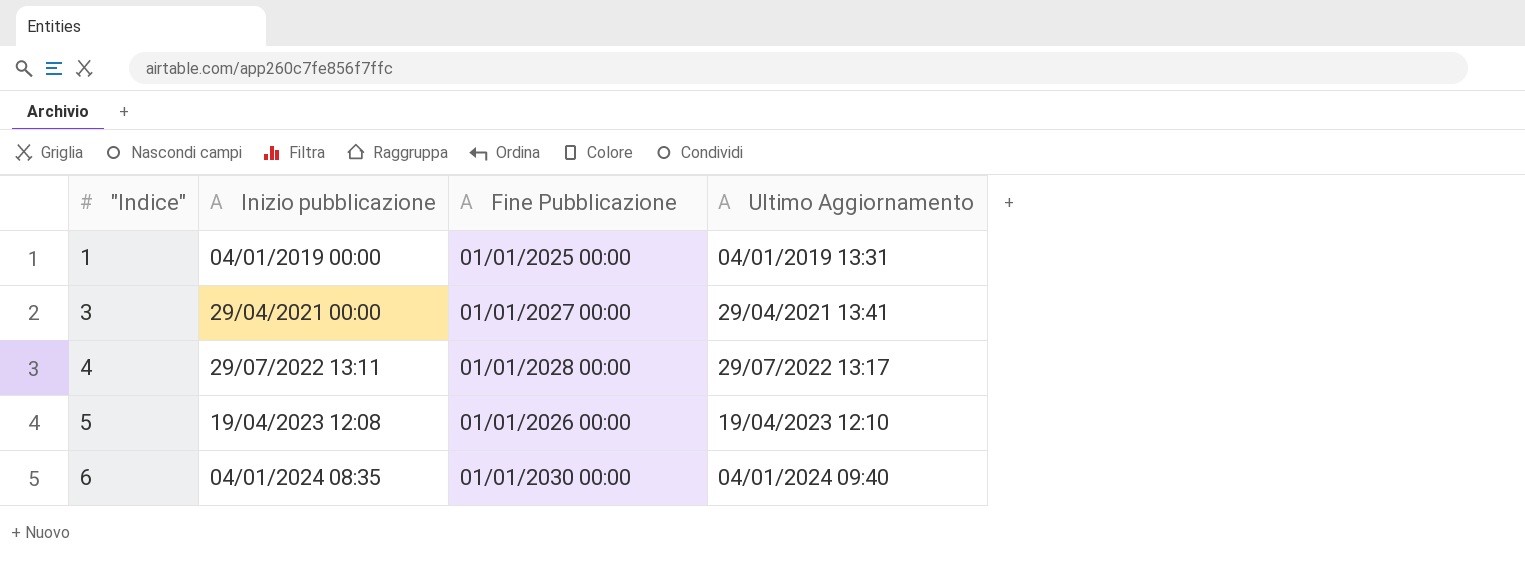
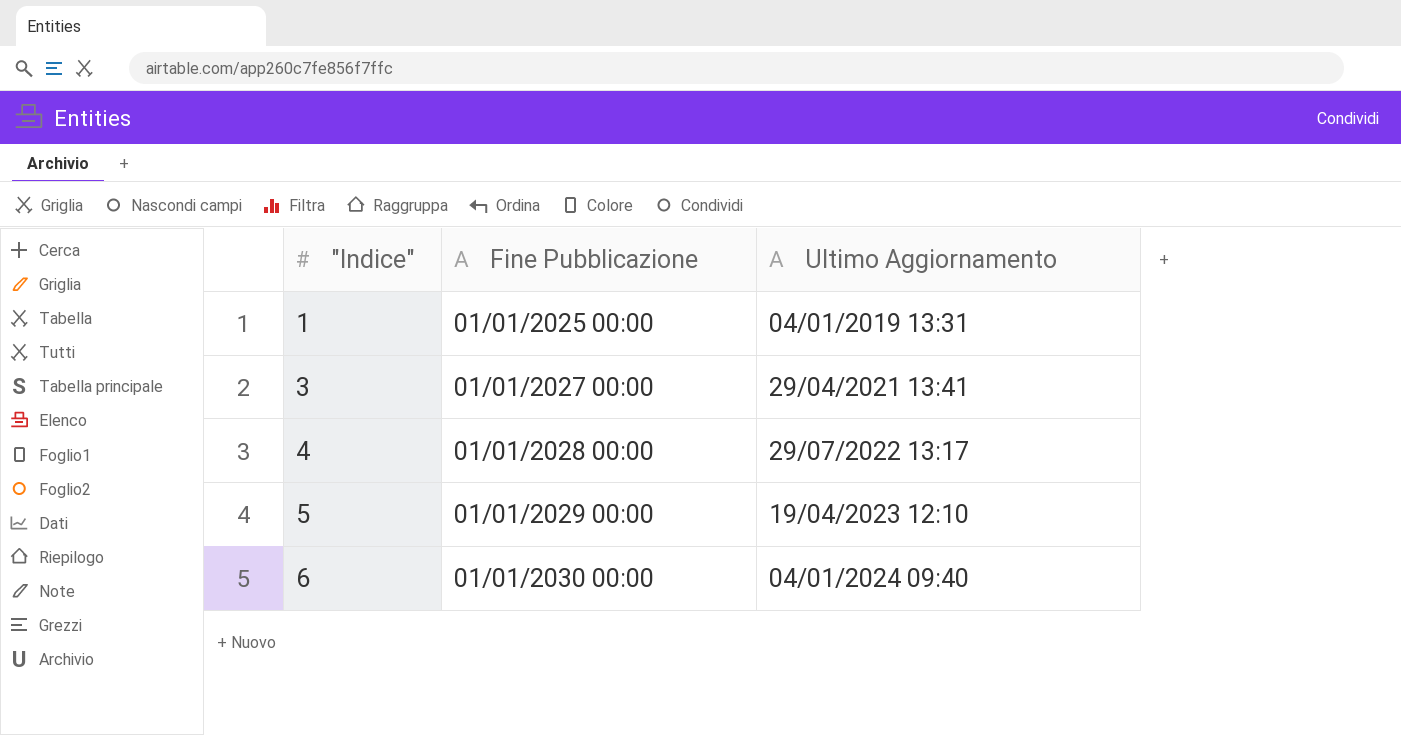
column Inizio pubblicazione | position: 2 -> none
5 | Fine Pubblicazione: 01/01/2026 00:00 -> 01/01/2029 00:00

